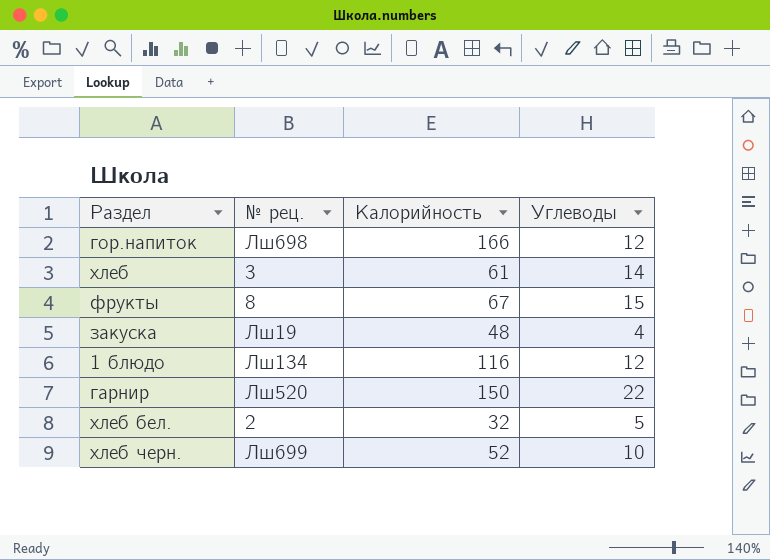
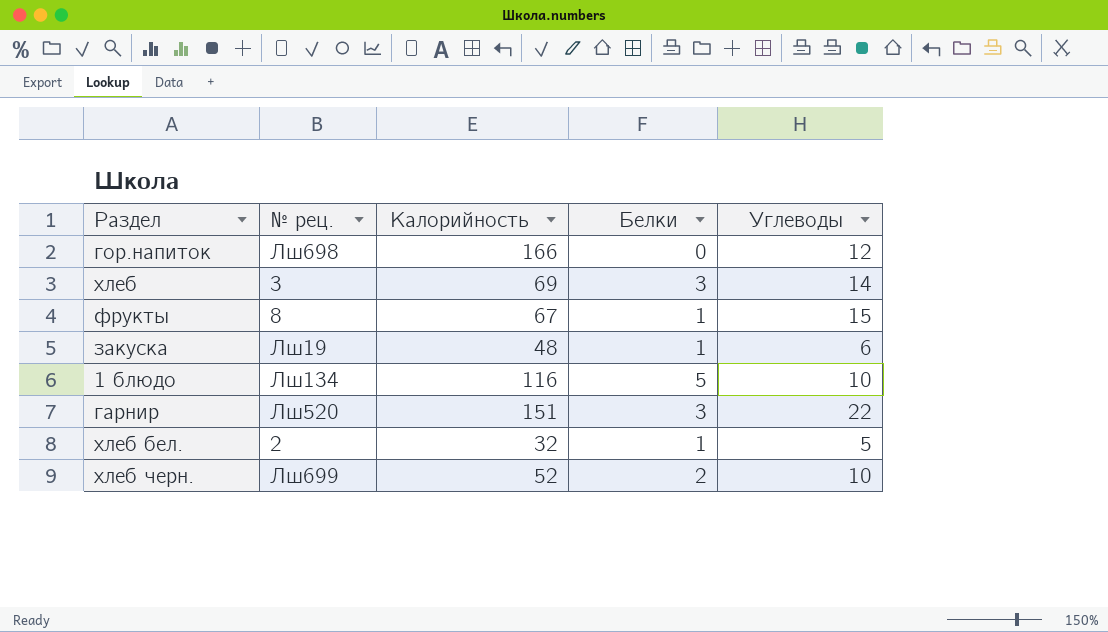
column Белки | position: none -> 4
хлеб | Калорийность: 61 -> 69
закуска | Углеводы: 4 -> 6
1 блюдо | Углеводы: 12 -> 10
гарнир | Калорийность: 150 -> 151

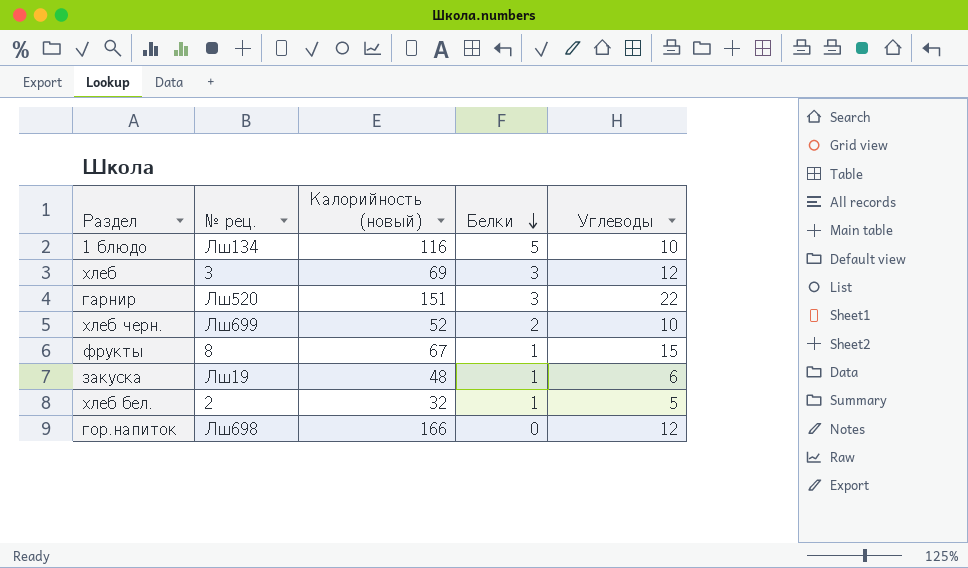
row order: none -> Белки descending
column name: Калорийность -> Калорийность (новый)
хлеб | Углеводы: 14 -> 12

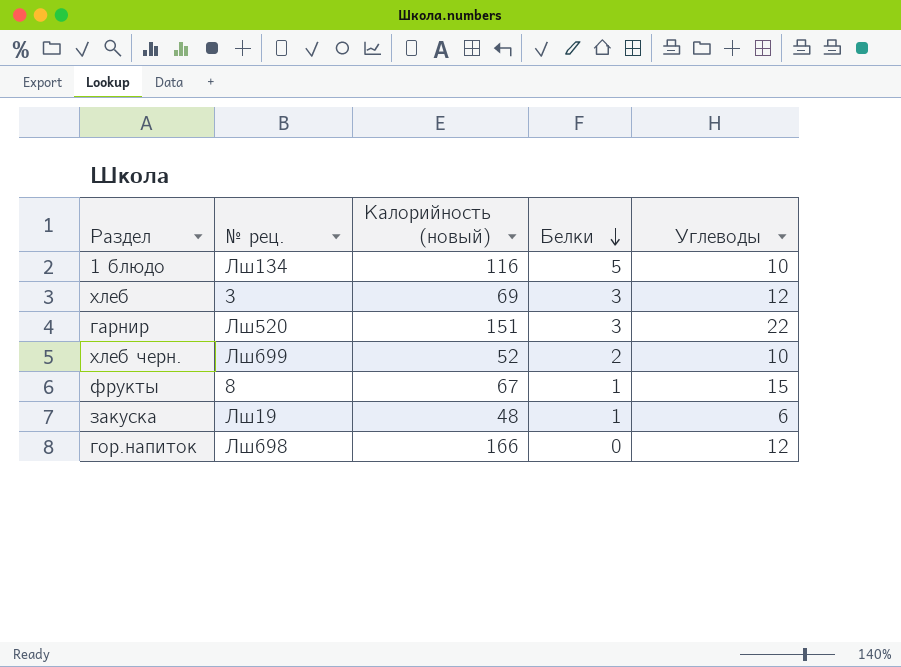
row хлеб бел.: 2 | 32 | 1 | 5 -> none

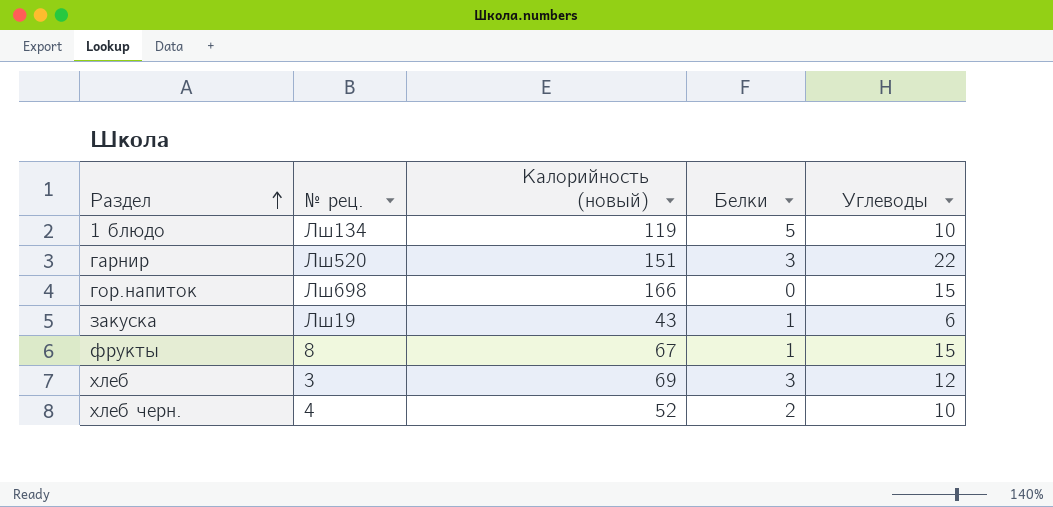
row order: Белки descending -> Раздел ascending
1 блюдо | Калорийность (новый): 116 -> 119
гор.напиток | Углеводы: 12 -> 15
закуска | Калорийность (новый): 48 -> 43
хлеб черн. | № рец.: Лш699 -> 4

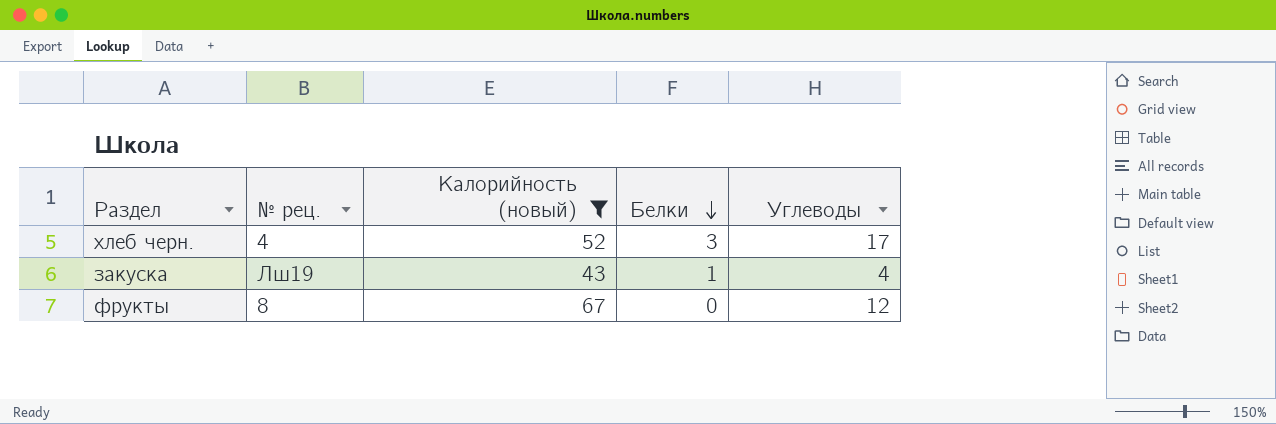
filter: none -> Калорийность (новый) <= 67
row order: Раздел ascending -> Белки descending
хлеб черн. | Белки: 2 -> 3
хлеб черн. | Углеводы: 10 -> 17
закуска | Углеводы: 6 -> 4
фрукты | Белки: 1 -> 0
фрукты | Углеводы: 15 -> 12

